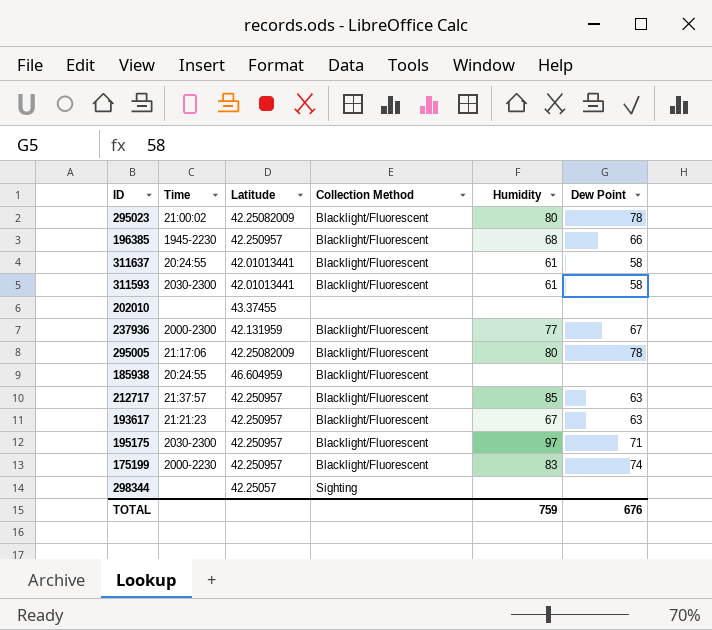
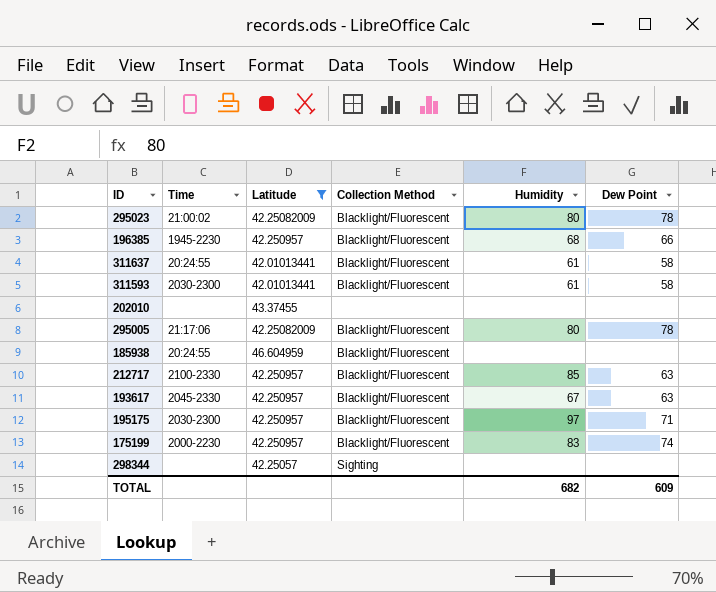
filter: none -> Latitude != 42.131959
212717 | Time: 21:37:57 -> 2100-2330
193617 | Time: 21:21:23 -> 2045-2330
TOTAL | Humidity: 759 -> 682
TOTAL | Dew Point: 676 -> 609

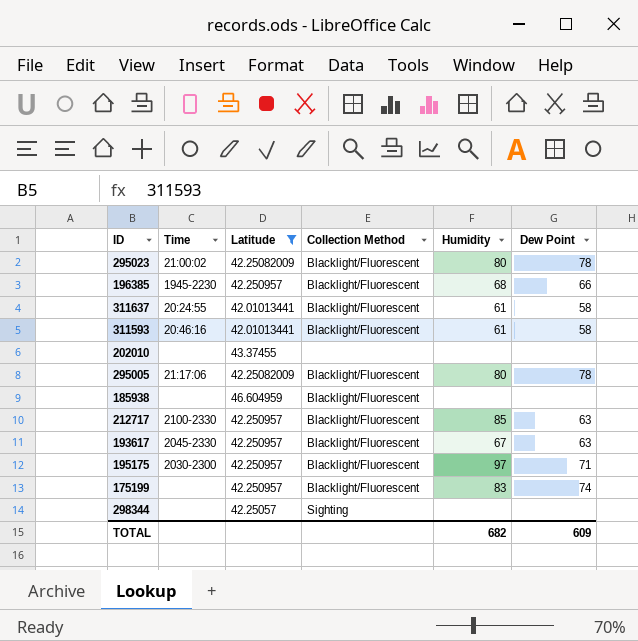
311593 | Time: 2030-2300 -> 20:46:16
185938 | Time: 20:24:55 -> none
175199 | Time: 2000-2230 -> none

